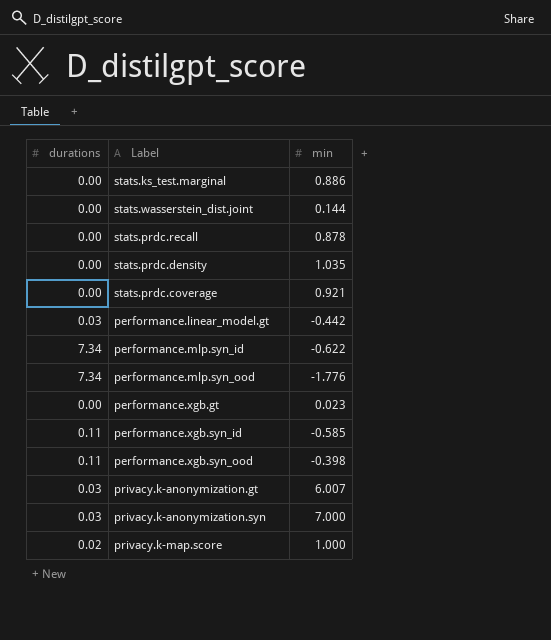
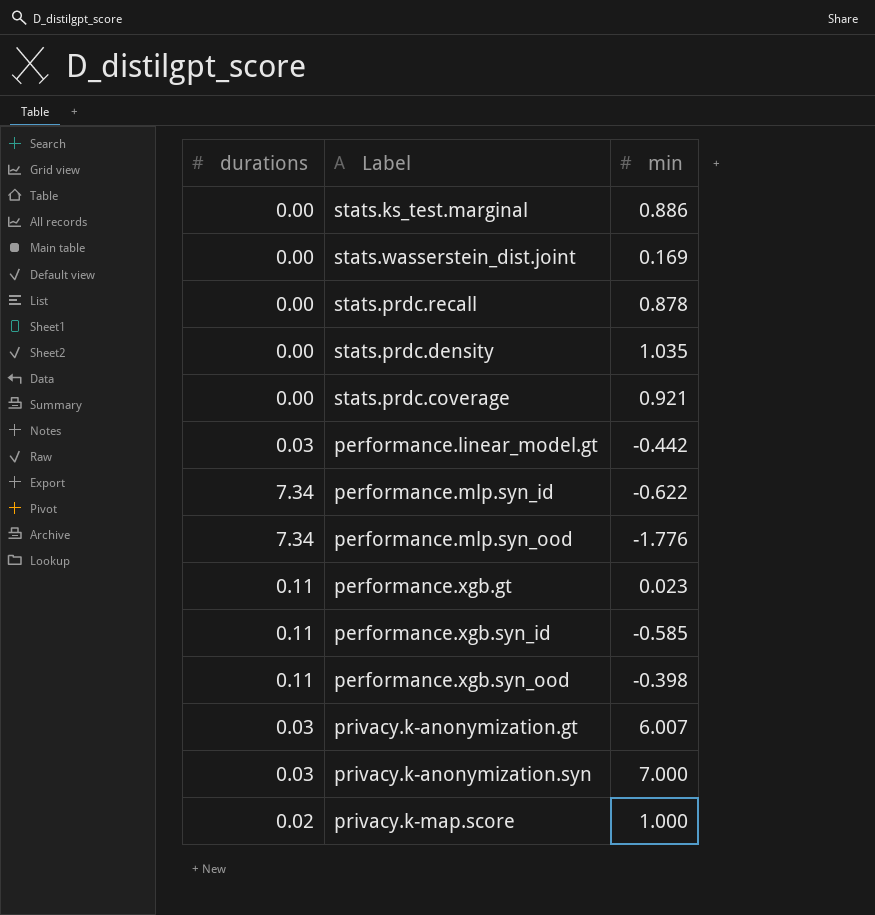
stats.wasserstein_dist.joint | min: 0.144 -> 0.169
performance.xgb.gt | durations: 0.00 -> 0.11

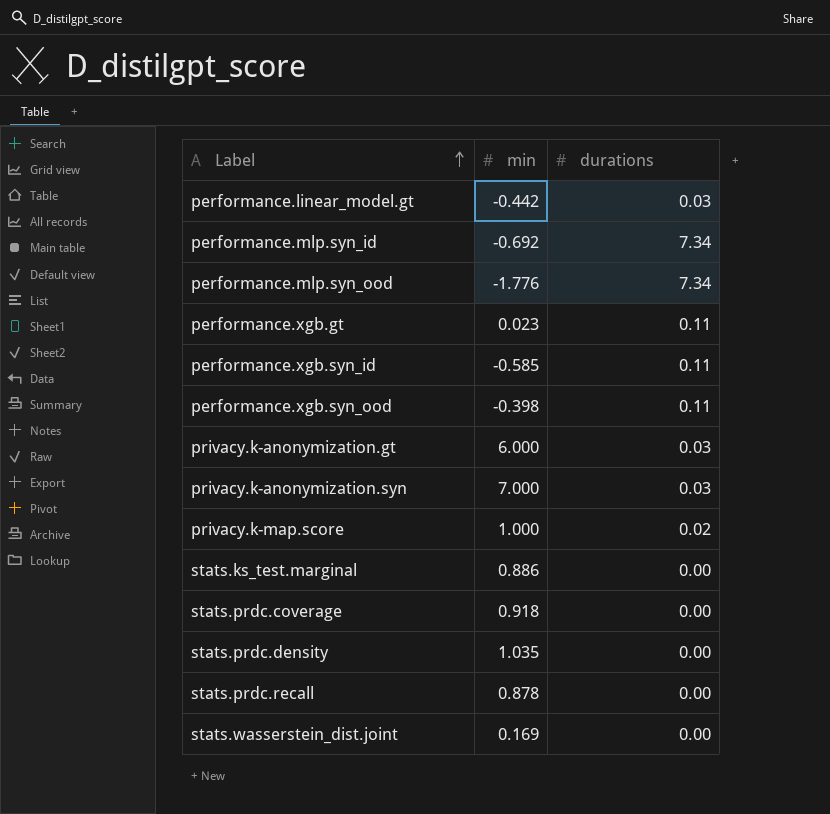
row order: none -> Label ascending
column durations | position: 1 -> 3
performance.mlp.syn_id | min: -0.622 -> -0.692
privacy.k-anonymization.gt | min: 6.007 -> 6.000
stats.prdc.coverage | min: 0.921 -> 0.918

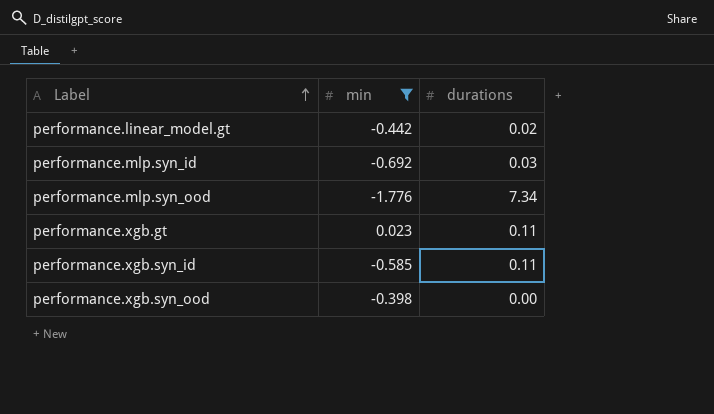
filter: none -> min <= 0.023
performance.linear_model.gt | durations: 0.03 -> 0.02
performance.mlp.syn_id | durations: 7.34 -> 0.03
performance.xgb.syn_ood | durations: 0.11 -> 0.00

